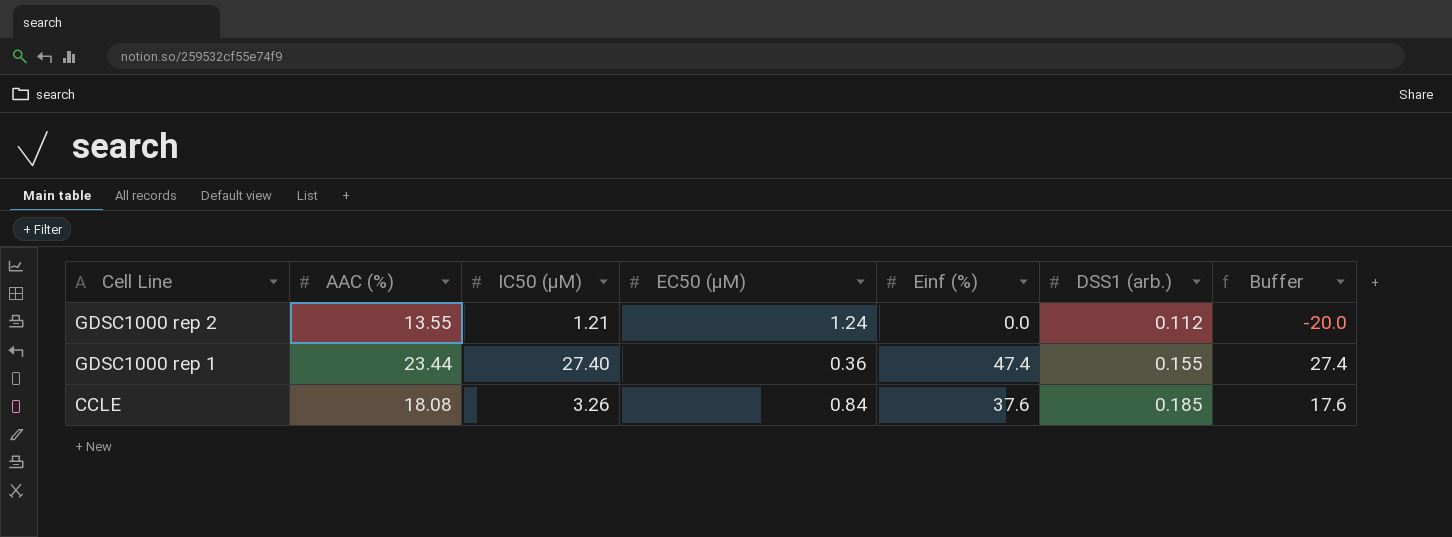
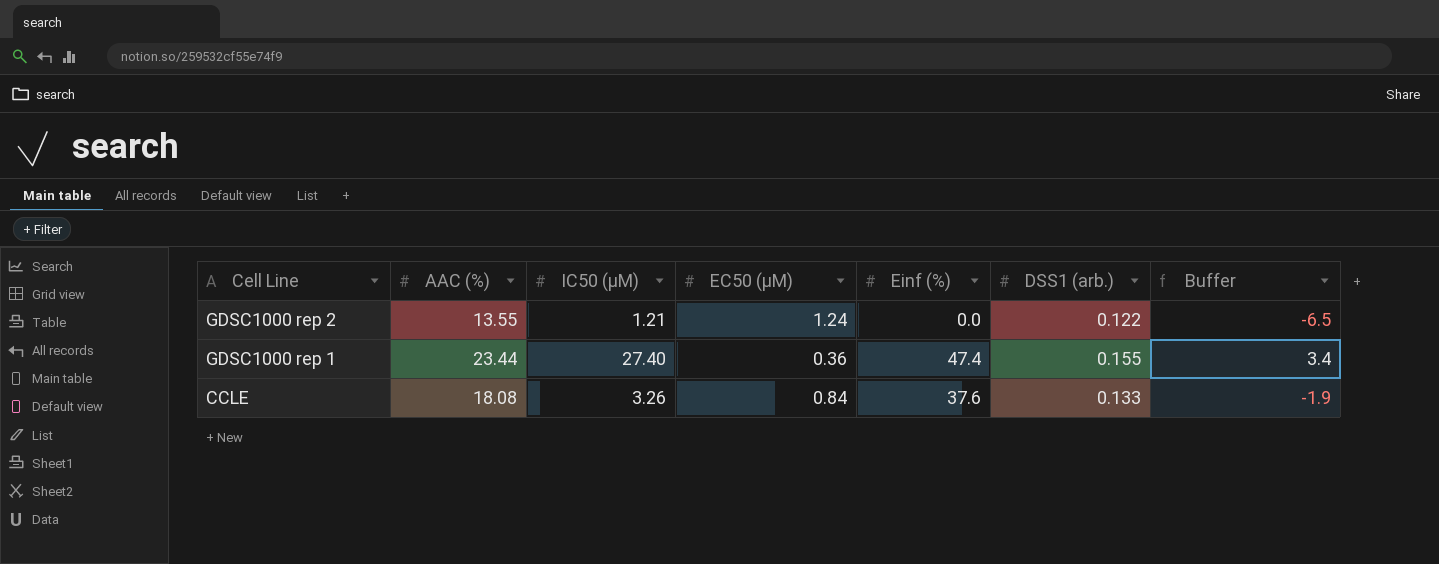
column Buffer | formula: [Einf (%)] - 20 -> [AAC (%)] - 20
GDSC1000 rep 2 | DSS1 (arb.): 0.112 -> 0.122
CCLE | DSS1 (arb.): 0.185 -> 0.133

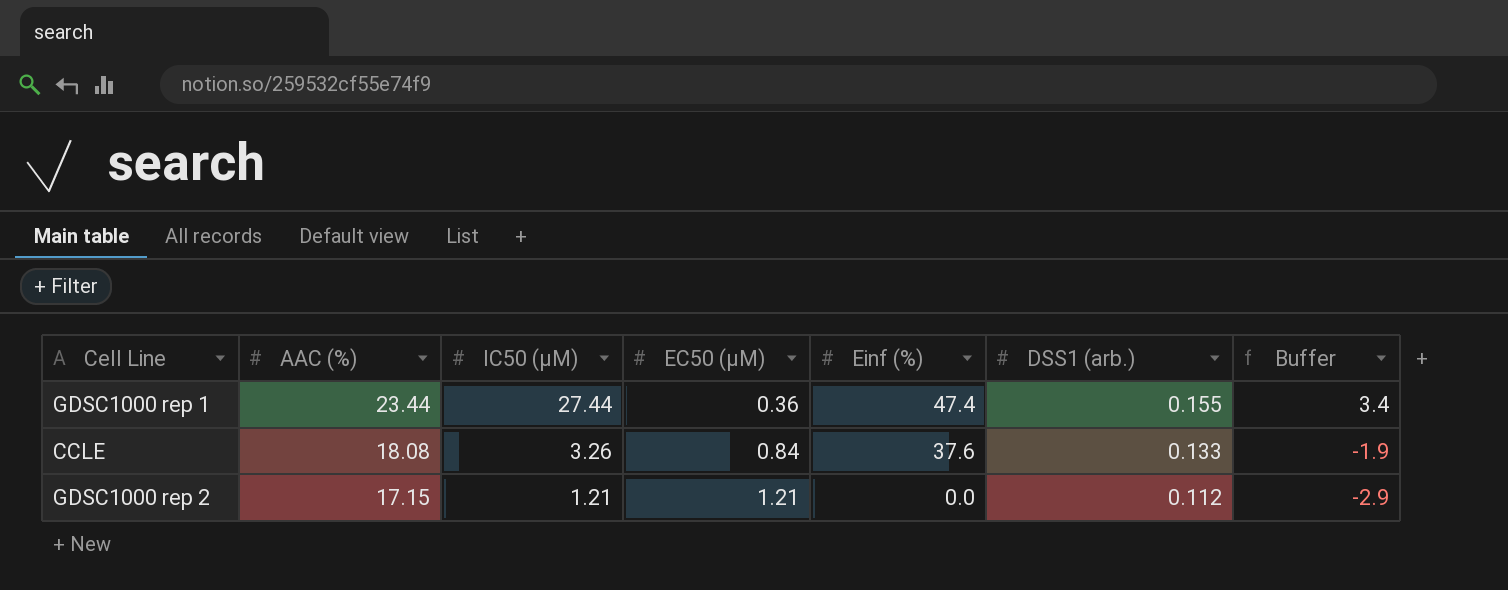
row order: Cell Line descending -> AAC (%) descending
GDSC1000 rep 1 | IC50 (µM): 27.40 -> 27.44
GDSC1000 rep 2 | AAC (%): 13.55 -> 17.15
GDSC1000 rep 2 | EC50 (µM): 1.24 -> 1.21
GDSC1000 rep 2 | DSS1 (arb.): 0.122 -> 0.112
GDSC1000 rep 2 | Buffer: -6.5 -> -2.9

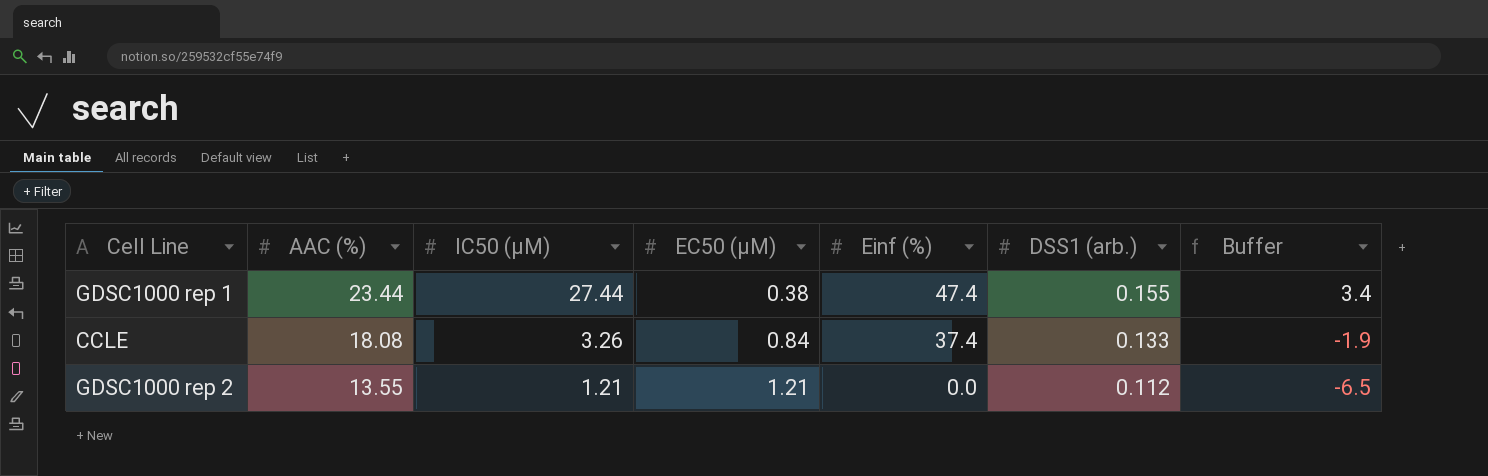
GDSC1000 rep 1 | EC50 (µM): 0.36 -> 0.38
CCLE | Einf (%): 37.6 -> 37.4
GDSC1000 rep 2 | AAC (%): 17.15 -> 13.55
GDSC1000 rep 2 | Buffer: -2.9 -> -6.5

